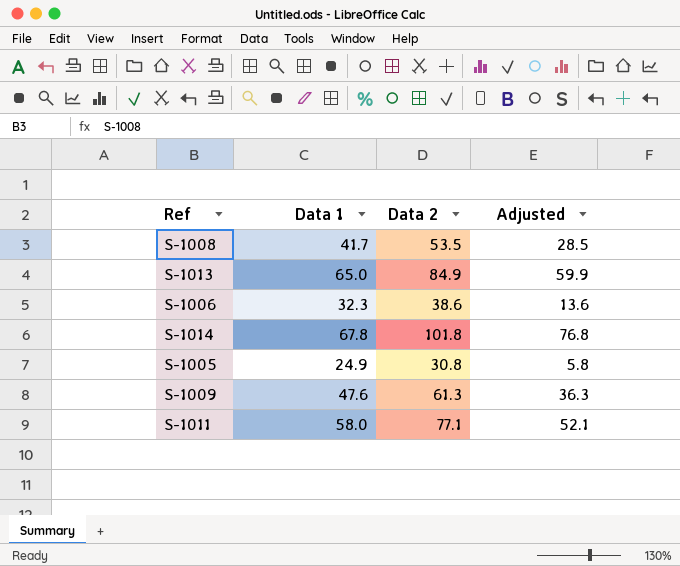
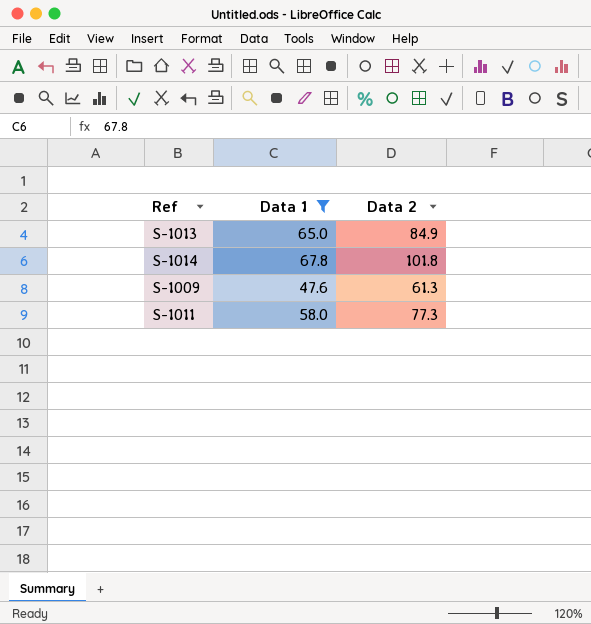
filter: none -> Data 1 >= 47.6
column Adjusted | formula: [Data 2] - 25 -> none
S-1011 | Data 2: 77.1 -> 77.3

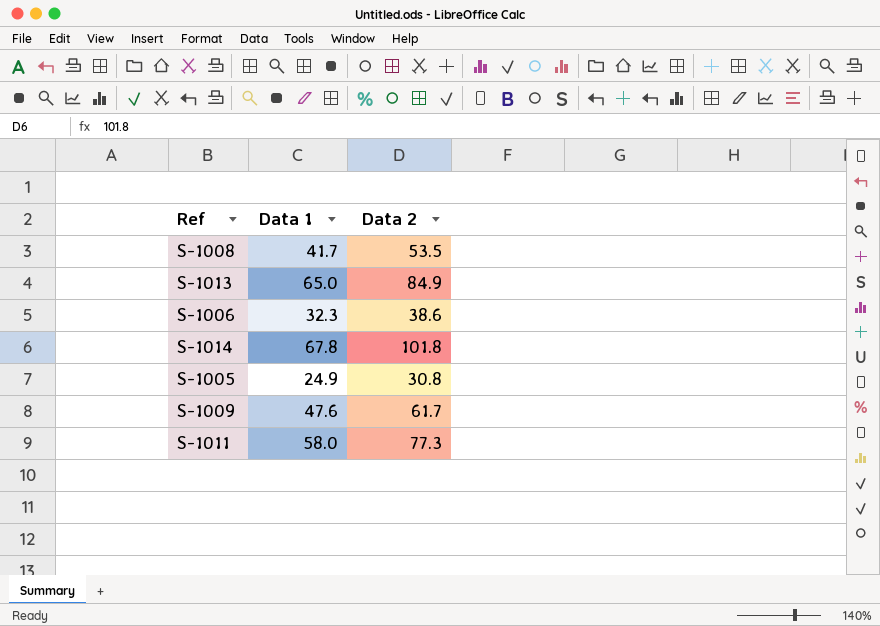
filter: Data 1 >= 47.6 -> none
S-1009 | Data 2: 61.3 -> 61.7

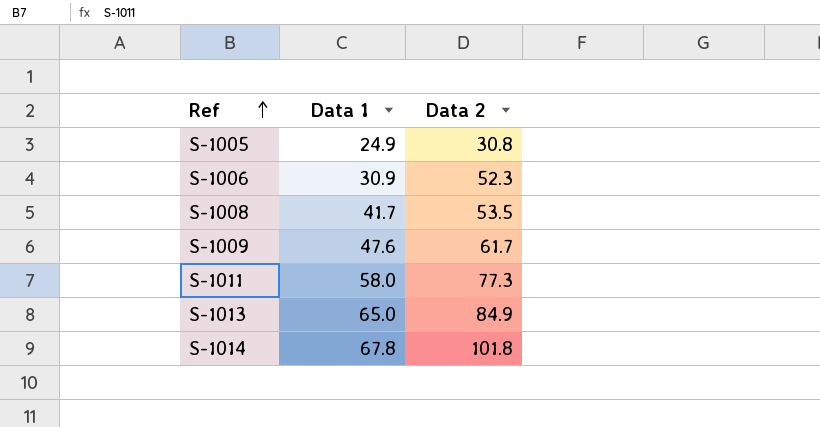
row order: none -> Ref ascending
S-1006 | Data 1: 32.3 -> 30.9
S-1006 | Data 2: 38.6 -> 52.3

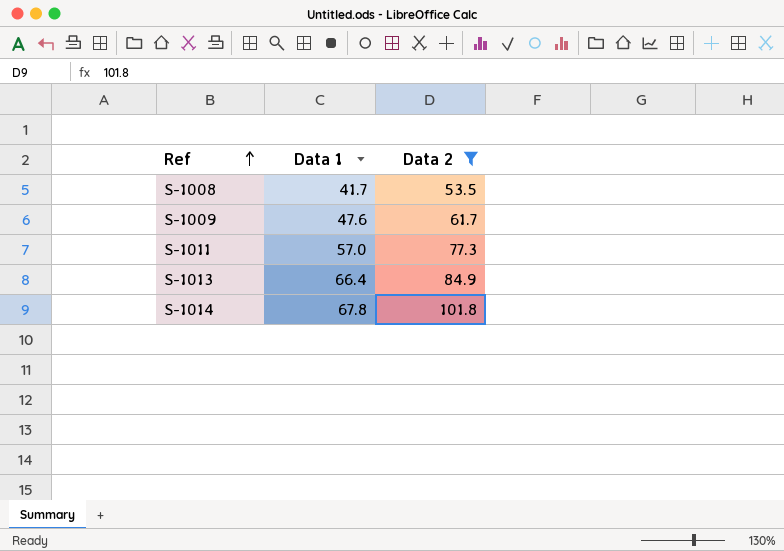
filter: none -> Data 2 >= 53.5
S-1011 | Data 1: 58.0 -> 57.0
S-1013 | Data 1: 65.0 -> 66.4

